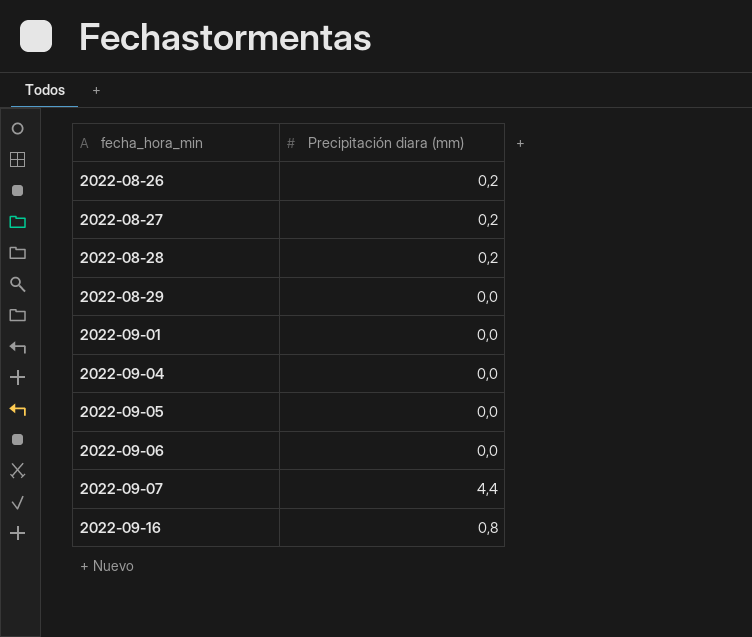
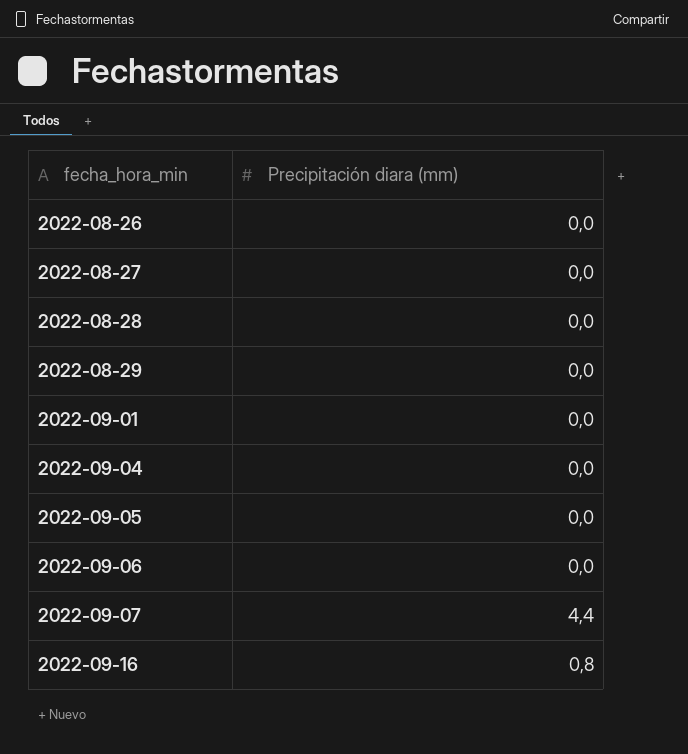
2022-08-26 | Precipitación diara (mm): 0,2 -> 0,0
2022-08-27 | Precipitación diara (mm): 0,2 -> 0,0
2022-08-28 | Precipitación diara (mm): 0,2 -> 0,0

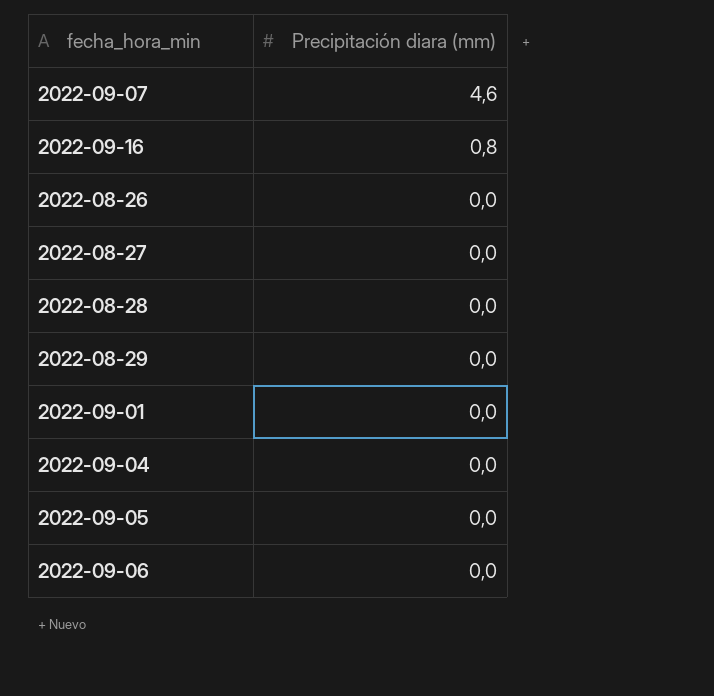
row order: fecha_hora_min ascending -> Precipitación diara (mm) descending
2022-09-07 | Precipitación diara (mm): 4,4 -> 4,6

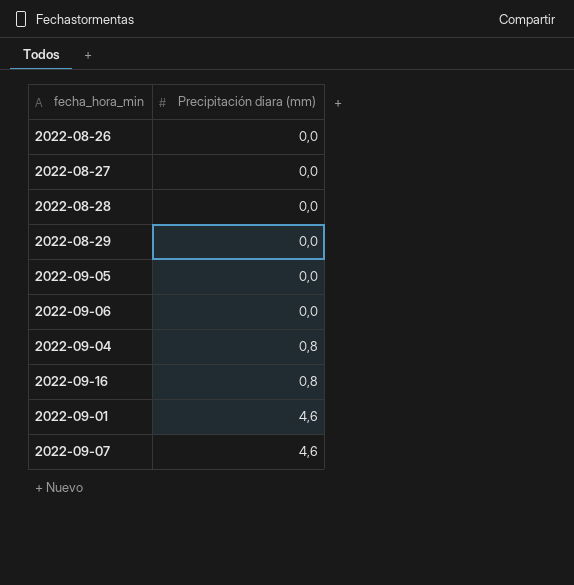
row order: Precipitación diara (mm) descending -> Precipitación diara (mm) ascending
2022-09-04 | Precipitación diara (mm): 0,0 -> 0,8
2022-09-01 | Precipitación diara (mm): 0,0 -> 4,6

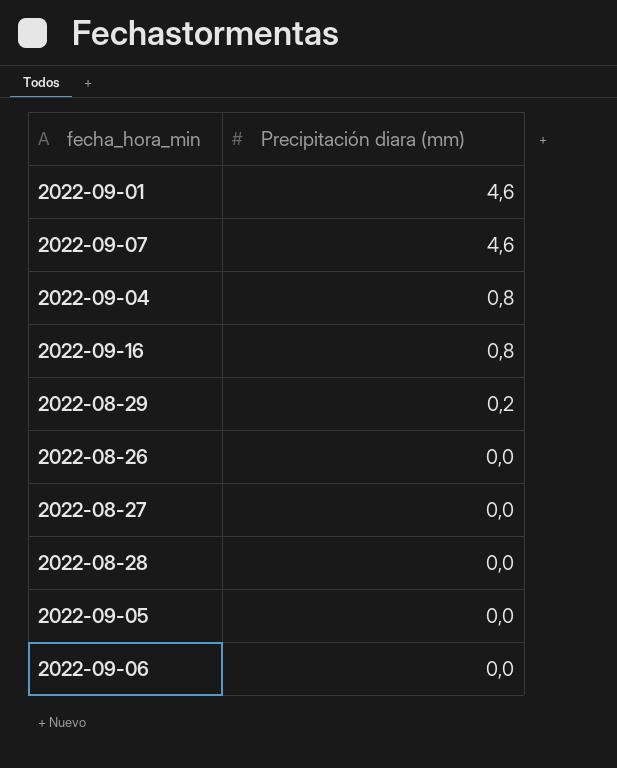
row order: Precipitación diara (mm) ascending -> Precipitación diara (mm) descending
2022-08-29 | Precipitación diara (mm): 0,0 -> 0,2

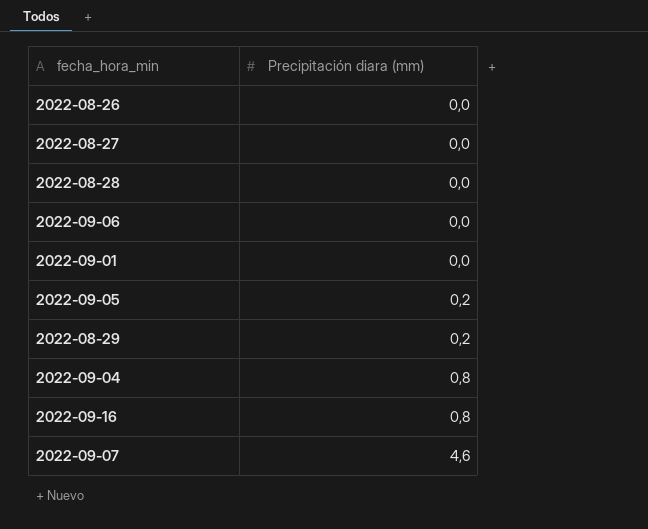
row order: Precipitación diara (mm) descending -> Precipitación diara (mm) ascending
2022-09-01 | Precipitación diara (mm): 4,6 -> 0,0
2022-09-05 | Precipitación diara (mm): 0,0 -> 0,2

